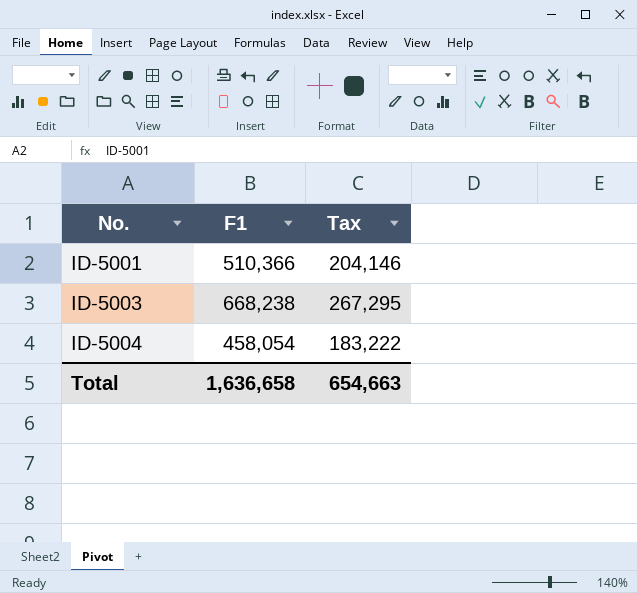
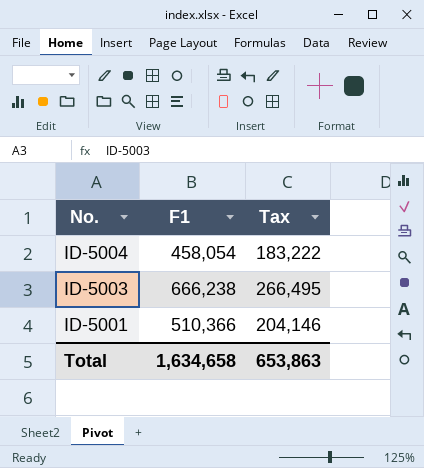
row order: No. ascending -> No. descending
ID-5003 | F1: 668,238 -> 666,238
ID-5003 | Tax: 267,295 -> 266,495
Total | F1: 1,636,658 -> 1,634,658
Total | Tax: 654,663 -> 653,863

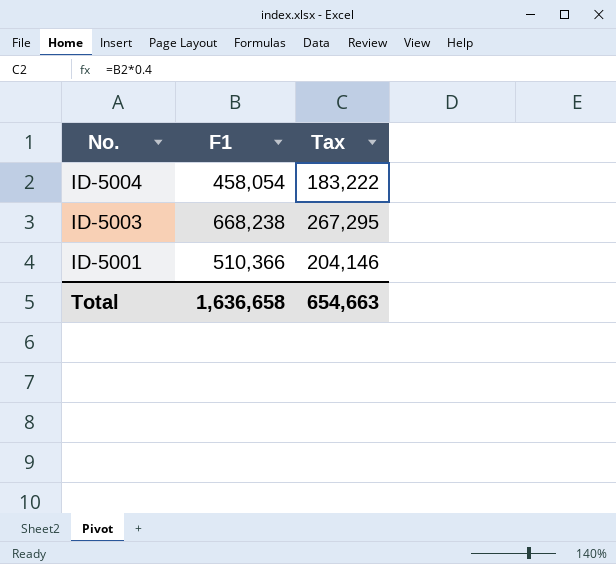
ID-5003 | F1: 666,238 -> 668,238
ID-5003 | Tax: 266,495 -> 267,295
Total | F1: 1,634,658 -> 1,636,658
Total | Tax: 653,863 -> 654,663

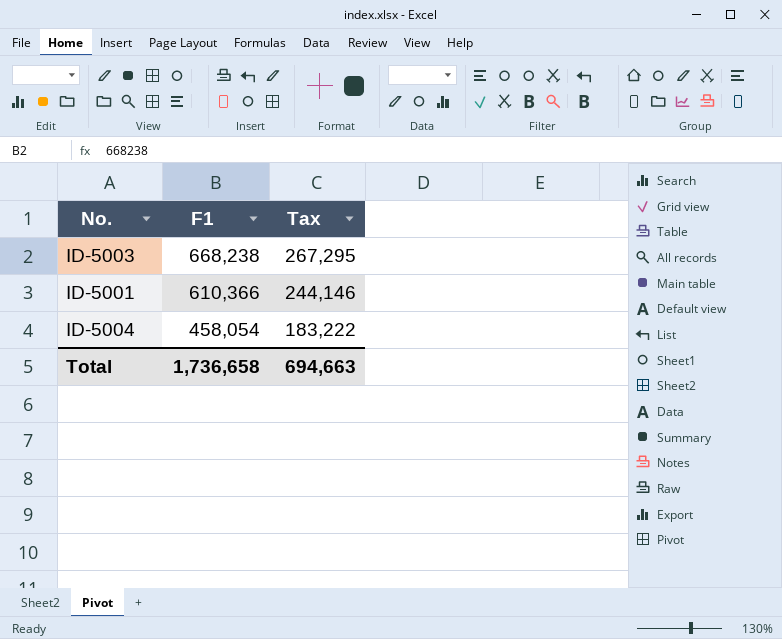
row order: No. descending -> F1 descending
ID-5001 | F1: 510,366 -> 610,366
ID-5001 | Tax: 204,146 -> 244,146
Total | F1: 1,636,658 -> 1,736,658
Total | Tax: 654,663 -> 694,663

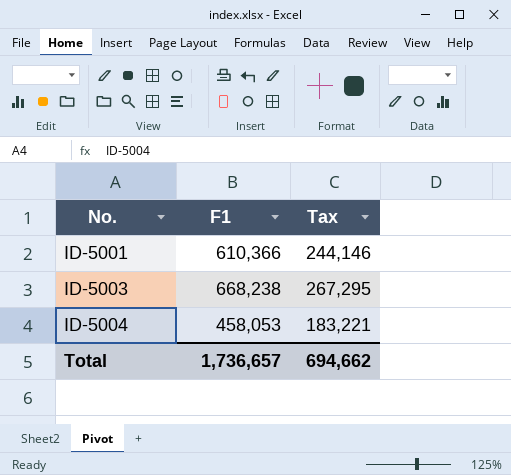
row order: F1 descending -> No. ascending
ID-5004 | F1: 458,054 -> 458,053
ID-5004 | Tax: 183,222 -> 183,221
Total | F1: 1,736,658 -> 1,736,657
Total | Tax: 694,663 -> 694,662

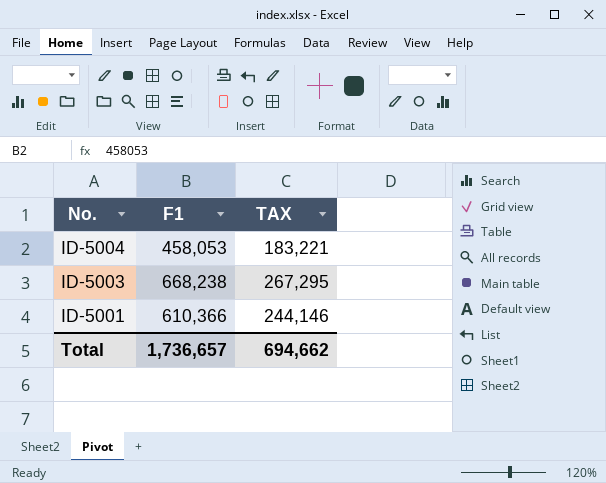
row order: No. ascending -> No. descending
column name: Tax -> TAX

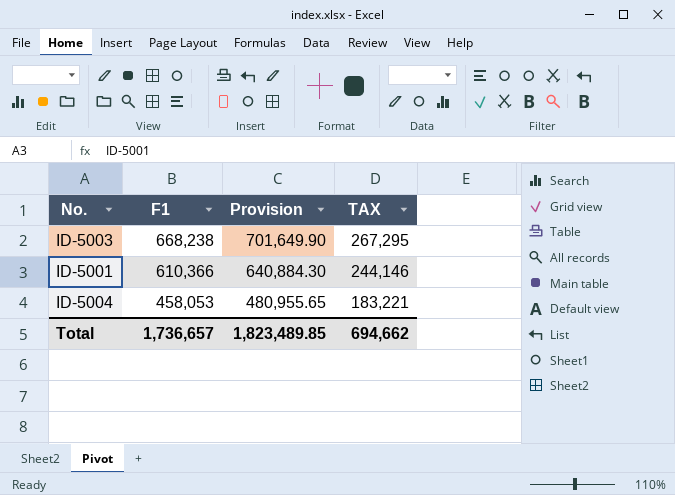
row order: No. descending -> F1 descending
column Provision | formula: none -> [F1] * 1.05

